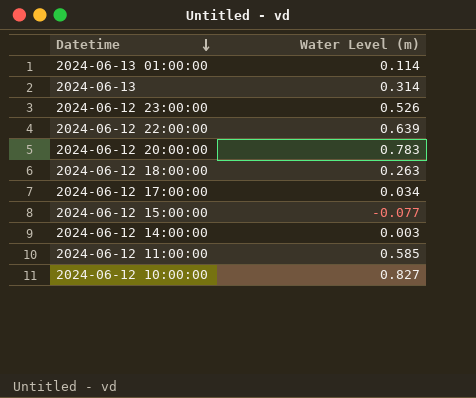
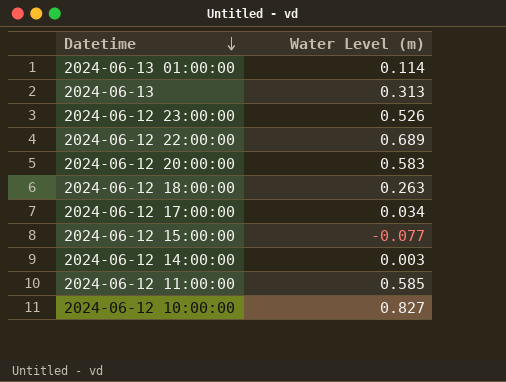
2024-06-13 | Water Level (m): 0.314 -> 0.313
2024-06-12 22:00:00 | Water Level (m): 0.639 -> 0.689
2024-06-12 20:00:00 | Water Level (m): 0.783 -> 0.583

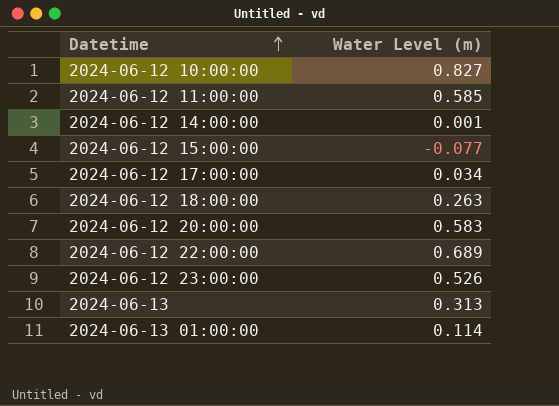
row order: Datetime descending -> Datetime ascending
2024-06-12 14:00:00 | Water Level (m): 0.003 -> 0.001

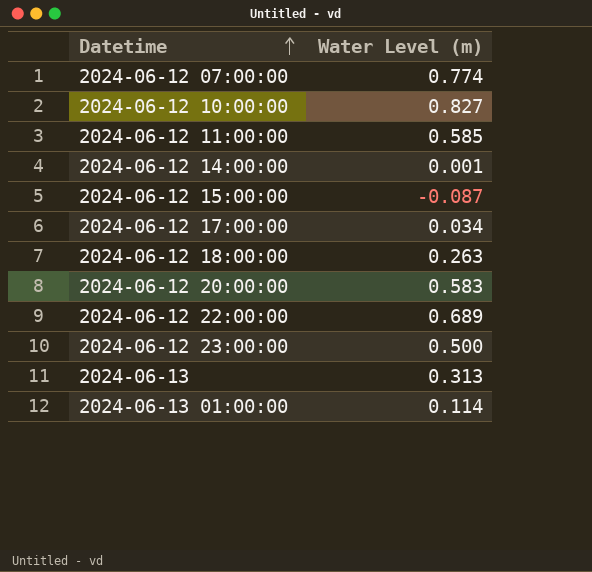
row 2024-06-12 07:00:00: none -> 0.774
2024-06-12 15:00:00 | Water Level (m): -0.077 -> -0.087
2024-06-12 23:00:00 | Water Level (m): 0.526 -> 0.500

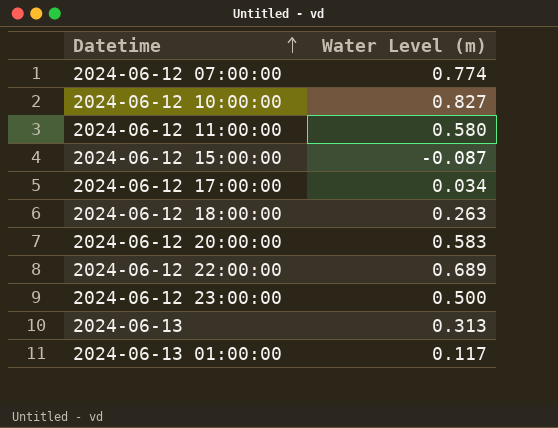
row 2024-06-12 14:00:00: 0.001 -> none
2024-06-12 11:00:00 | Water Level (m): 0.585 -> 0.580
2024-06-13 01:00:00 | Water Level (m): 0.114 -> 0.117

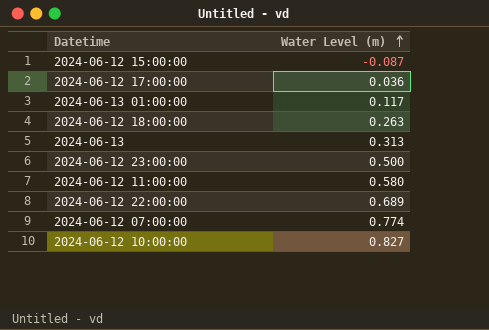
row order: Datetime ascending -> Water Level (m) ascending
row 2024-06-12 20:00:00: 0.583 -> none
2024-06-12 17:00:00 | Water Level (m): 0.034 -> 0.036

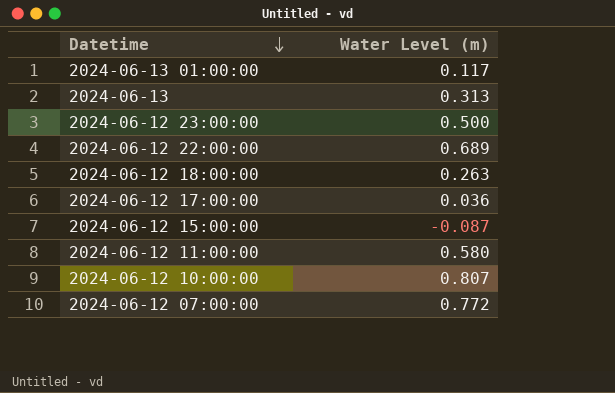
row order: Water Level (m) ascending -> Datetime descending
2024-06-12 10:00:00 | Water Level (m): 0.827 -> 0.807
2024-06-12 07:00:00 | Water Level (m): 0.774 -> 0.772

